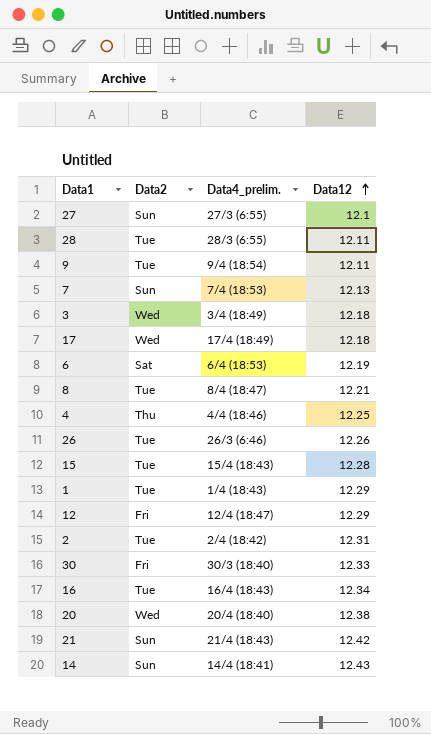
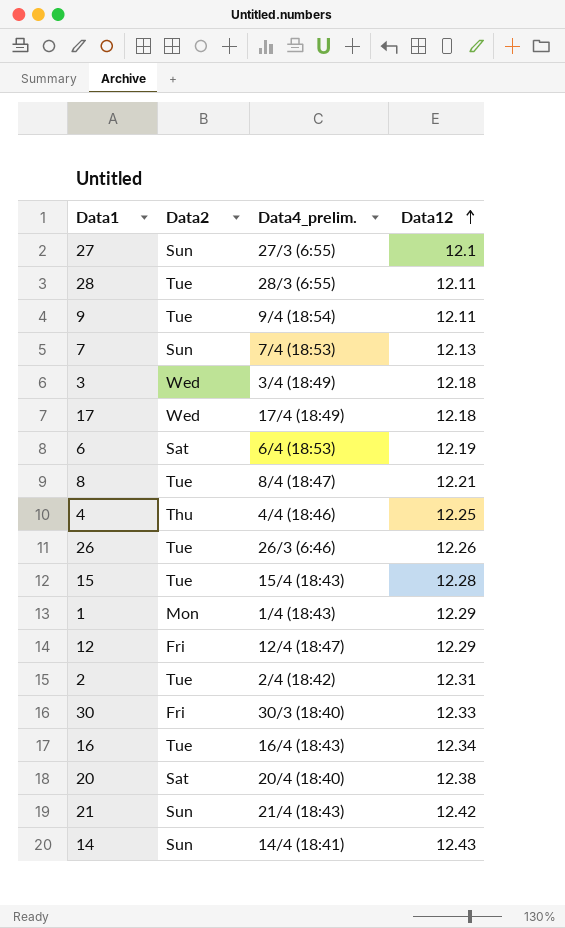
1 | Data2: Tue -> Mon
20 | Data2: Wed -> Sat

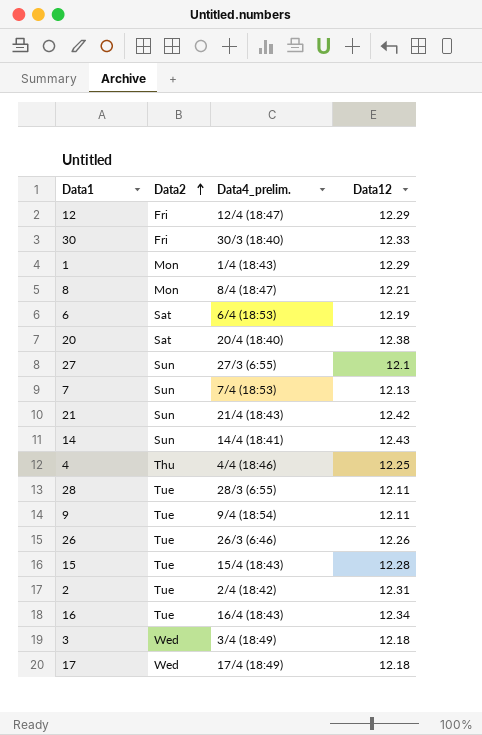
row order: Data12 ascending -> Data2 ascending
8 | Data2: Tue -> Mon

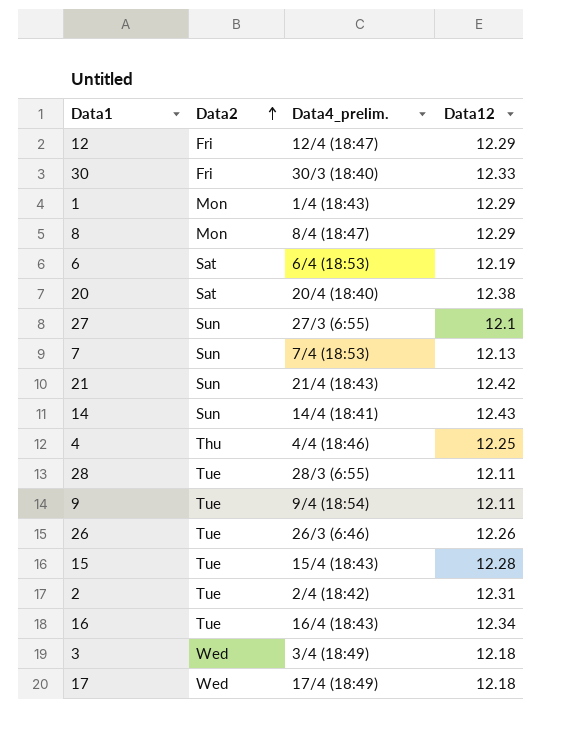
8 | Data12: 12.21 -> 12.29

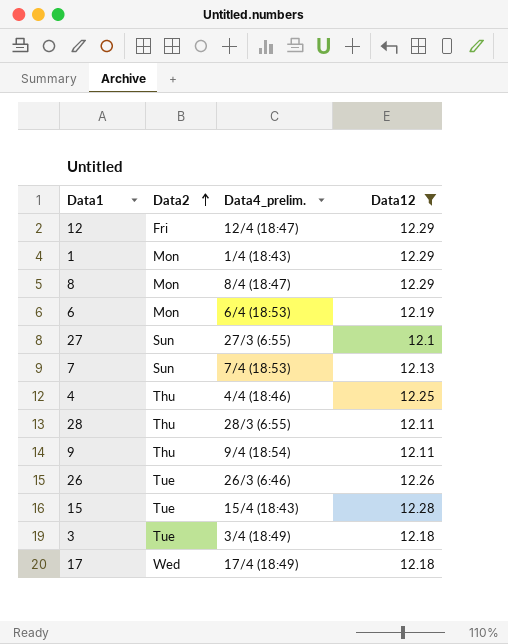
filter: none -> Data12 <= 12.29
6 | Data2: Sat -> Mon
28 | Data2: Tue -> Thu
9 | Data2: Tue -> Thu
3 | Data2: Wed -> Tue

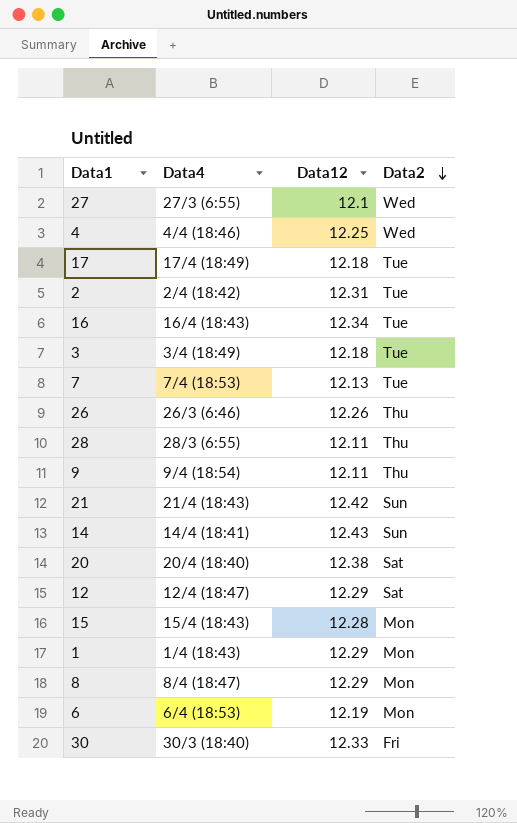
filter: Data12 <= 12.29 -> none
row order: Data2 ascending -> Data2 descending
column name: Data4_prelim. -> Data4
column Data2 | position: 2 -> 4
27 | Data2: Sun -> Wed
4 | Data2: Thu -> Wed
17 | Data2: Wed -> Tue
7 | Data2: Sun -> Tue
26 | Data2: Tue -> Thu
12 | Data2: Fri -> Sat
15 | Data2: Tue -> Mon

